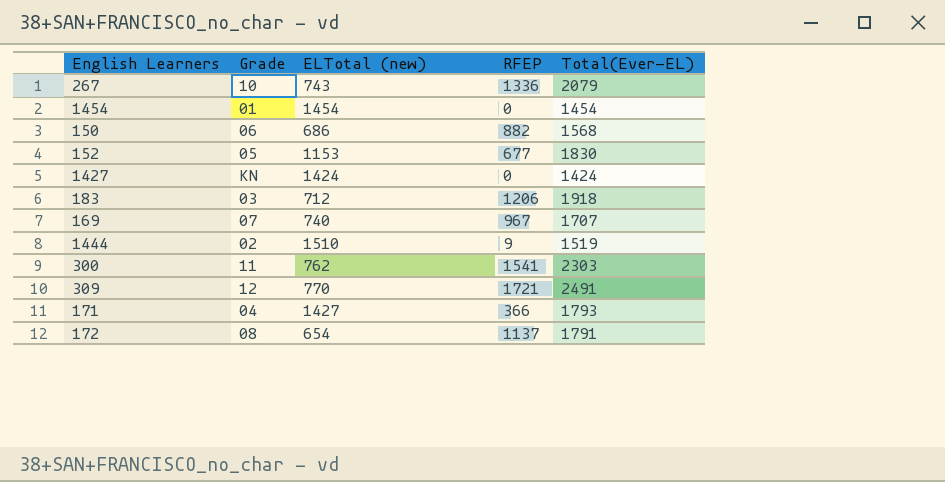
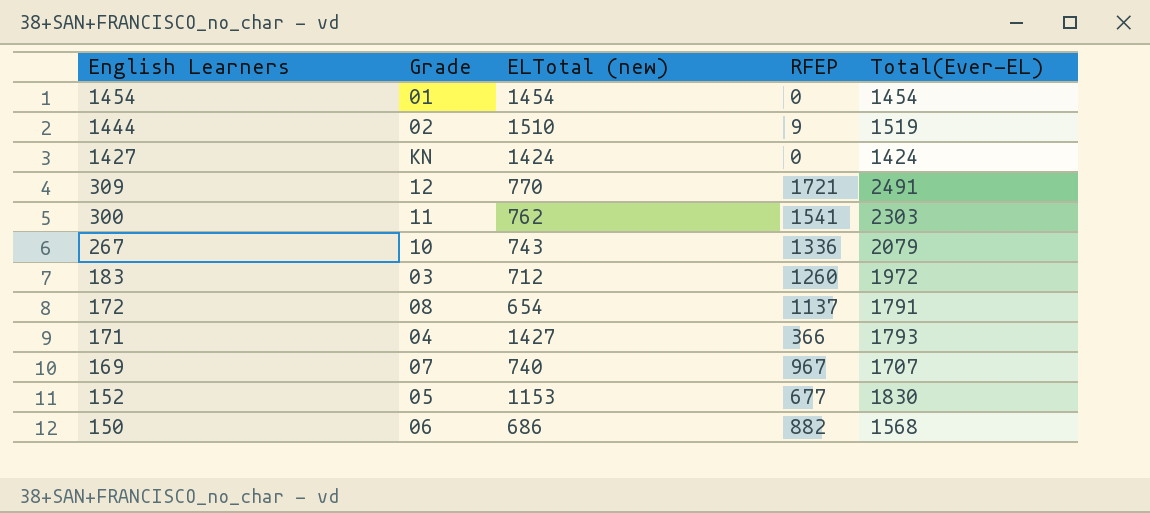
row order: none -> English Learners descending
183 | RFEP: 1206 -> 1260
183 | Total(Ever-EL): 1918 -> 1972

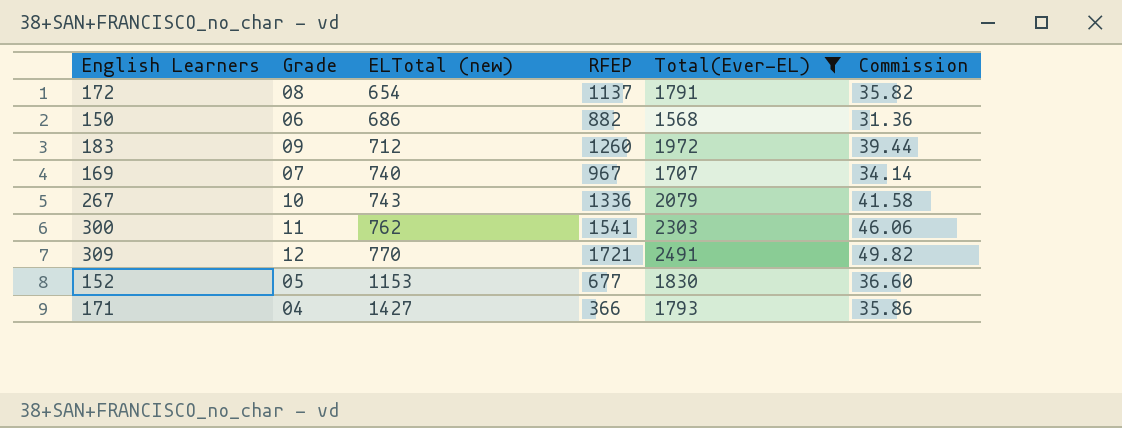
filter: none -> Total(Ever-EL) >= 1568
row order: English Learners descending -> ELTotal (new) ascending
column Commission | formula: none -> [Total(Ever-EL)] * 0.02
183 | Grade: 03 -> 09

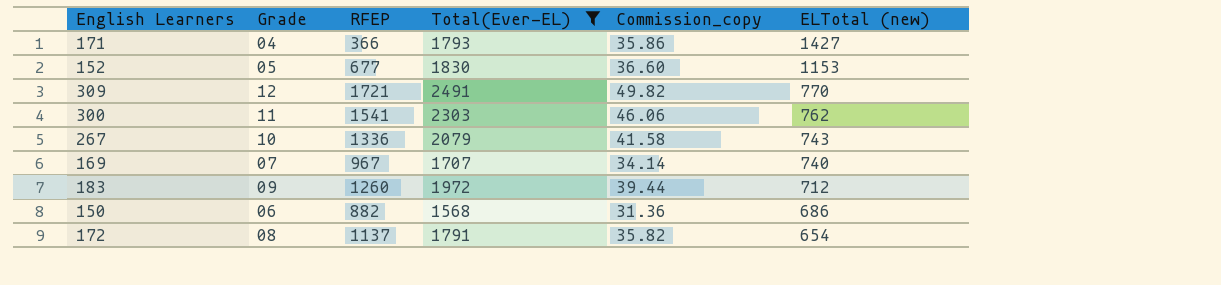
row order: ELTotal (new) ascending -> ELTotal (new) descending
column name: Commission -> Commission_copy
column ELTotal (new) | position: 3 -> 6

